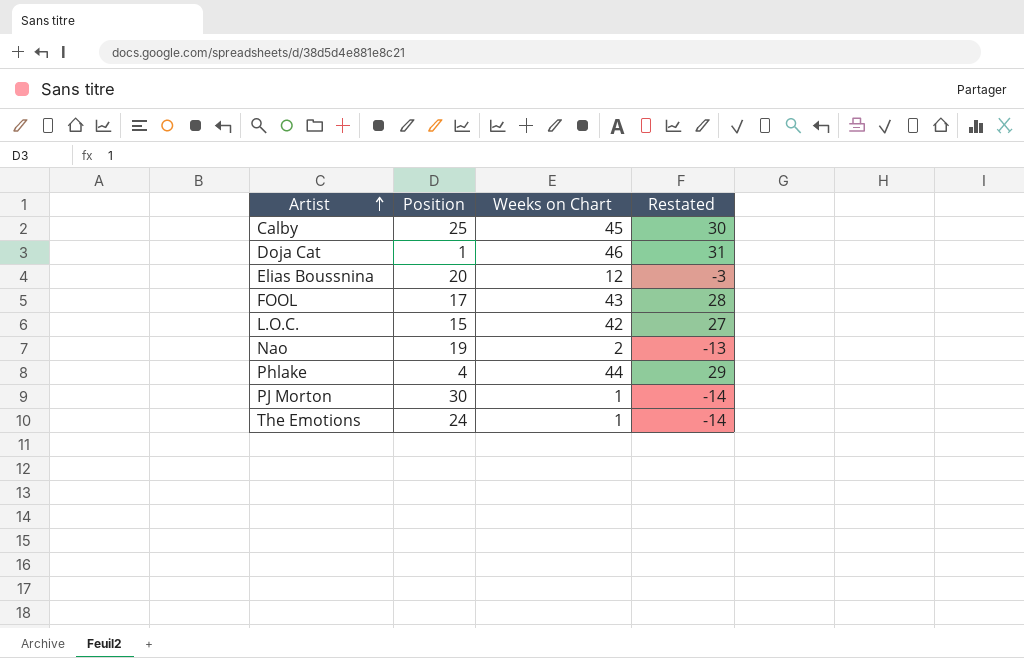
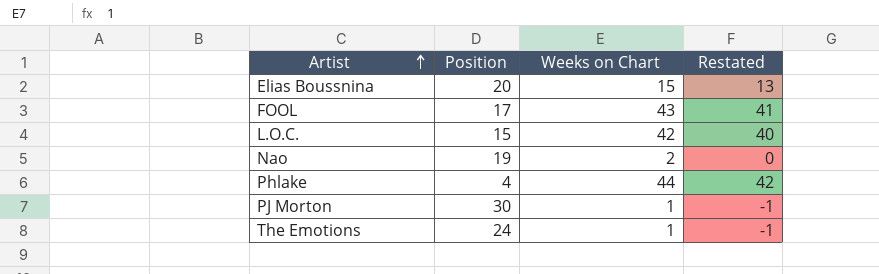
column Restated | formula: [Weeks on Chart] - 15 -> [Weeks on Chart] - 2
row Calby: 25 | 45 | 30 -> none
row Doja Cat: 1 | 46 | 31 -> none
Elias Boussnina | Weeks on Chart: 12 -> 15

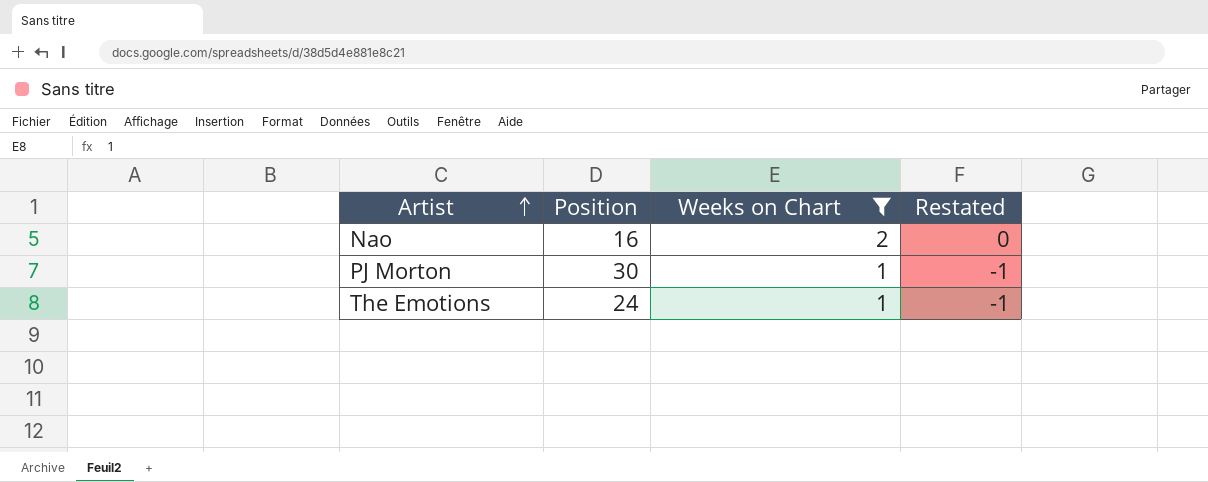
filter: none -> Weeks on Chart <= 2
Nao | Position: 19 -> 16

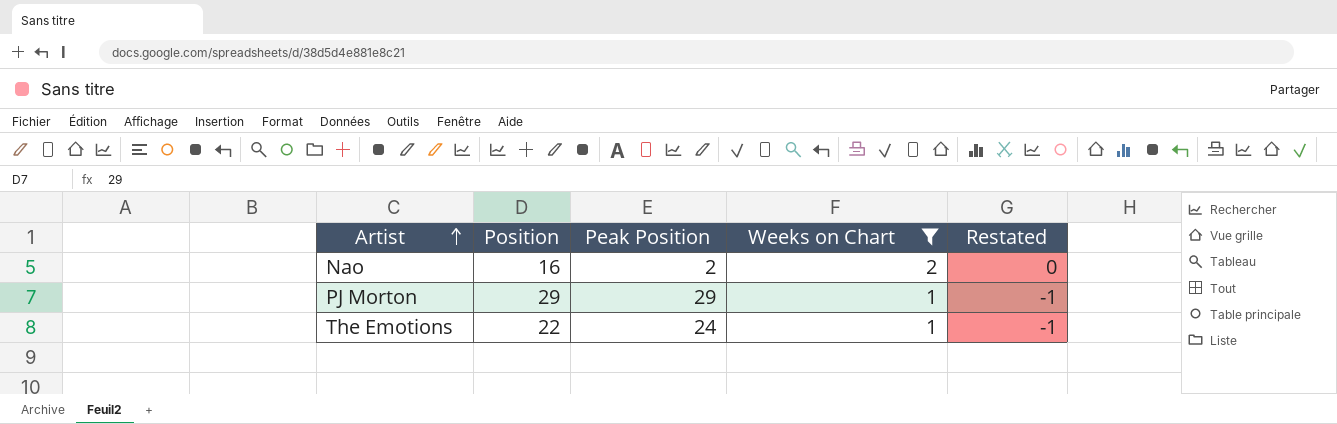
column Peak Position | position: none -> 3
PJ Morton | Position: 30 -> 29
The Emotions | Position: 24 -> 22

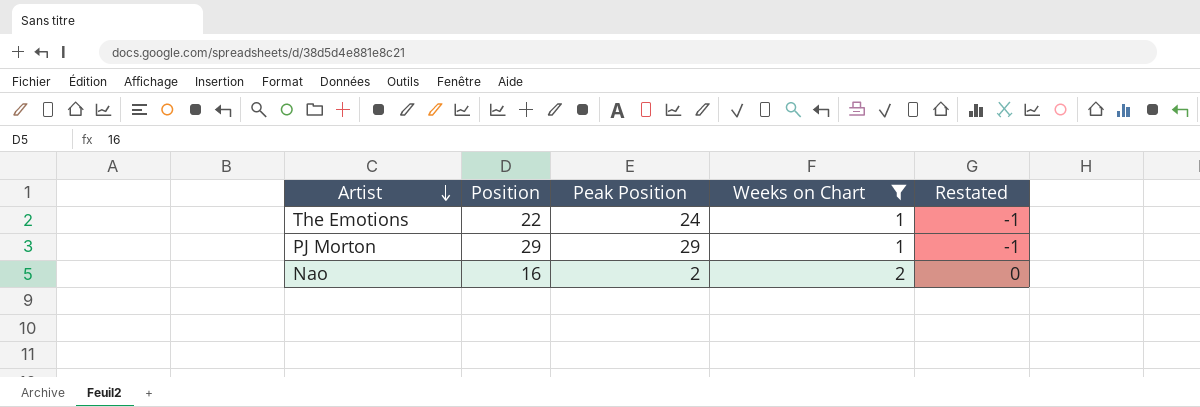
row order: Artist ascending -> Artist descending

